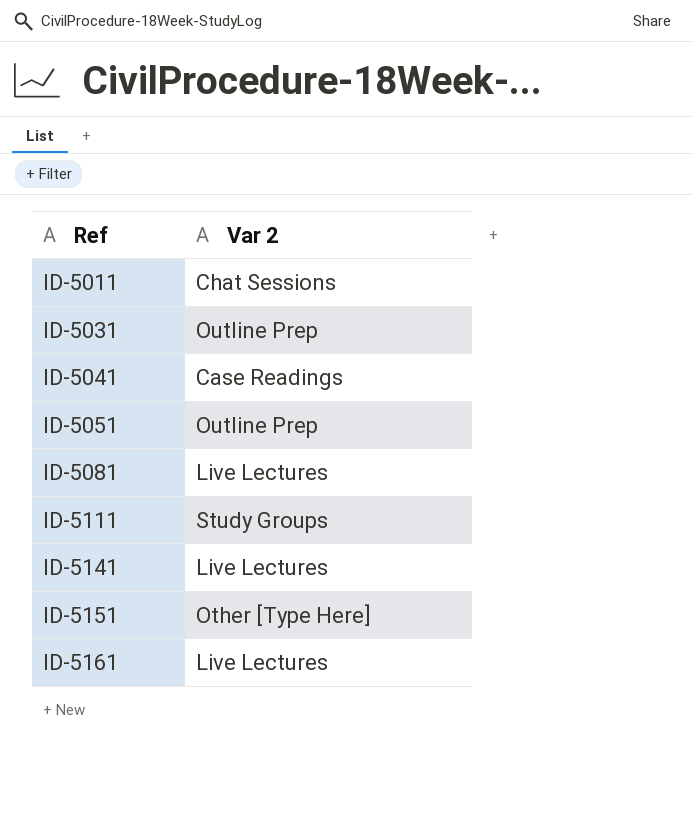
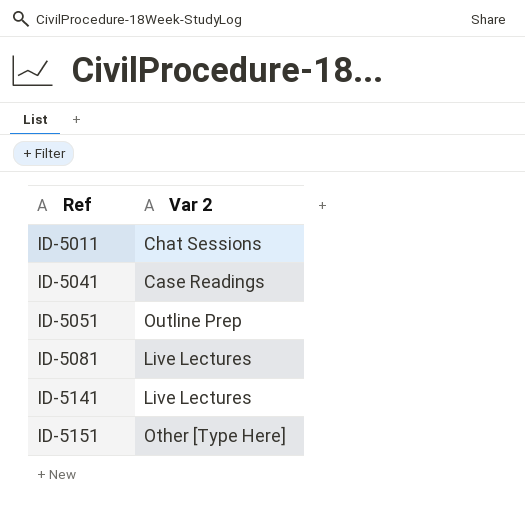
row ID-5031: Outline Prep -> none
row ID-5111: Study Groups -> none
row ID-5161: Live Lectures -> none

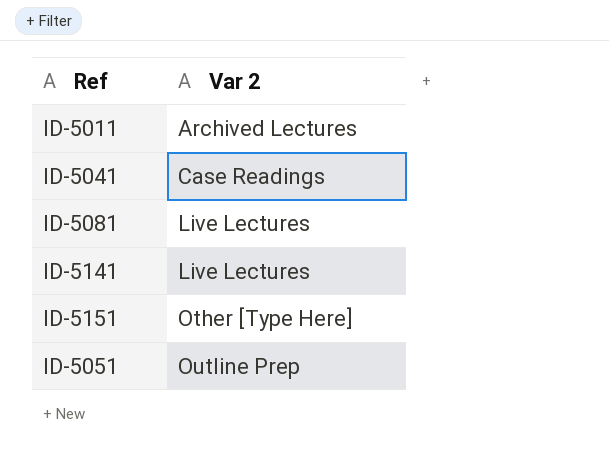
row order: Ref ascending -> Var 2 ascending
ID-5011 | Var 2: Chat Sessions -> Archived Lectures

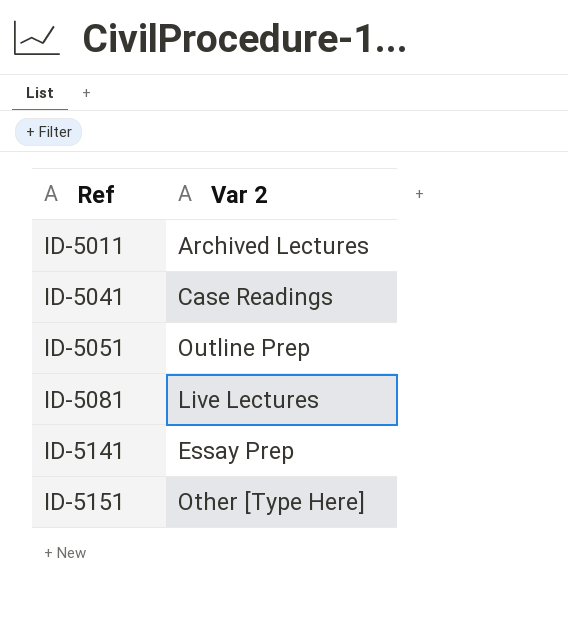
row order: Var 2 ascending -> Ref ascending
ID-5141 | Var 2: Live Lectures -> Essay Prep

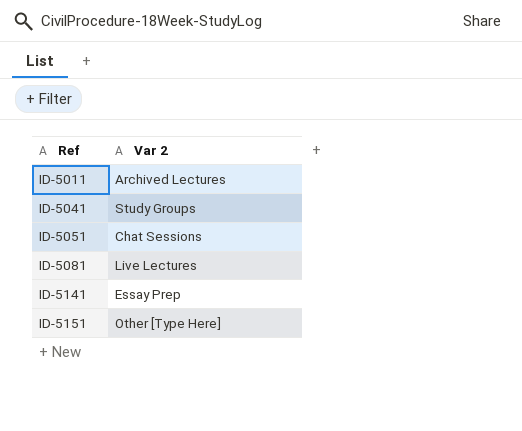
ID-5041 | Var 2: Case Readings -> Study Groups
ID-5051 | Var 2: Outline Prep -> Chat Sessions

